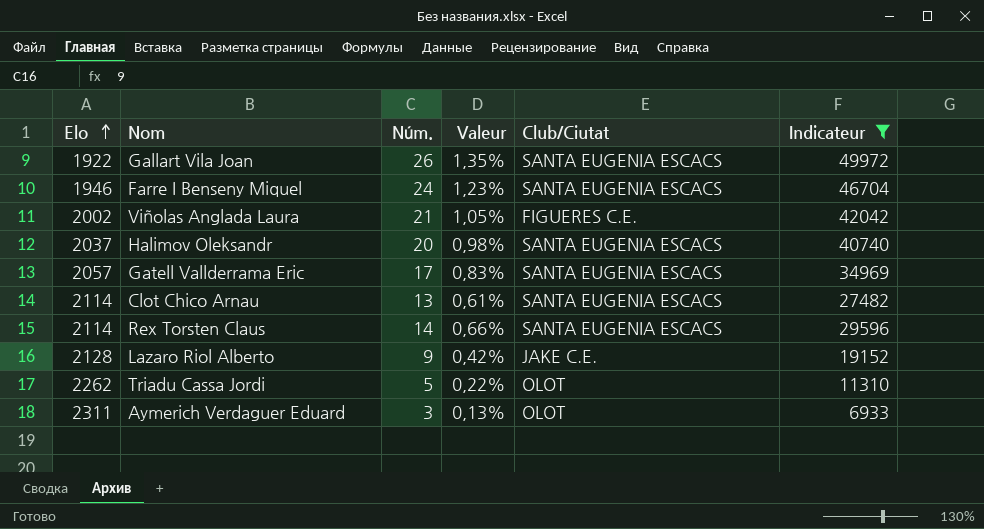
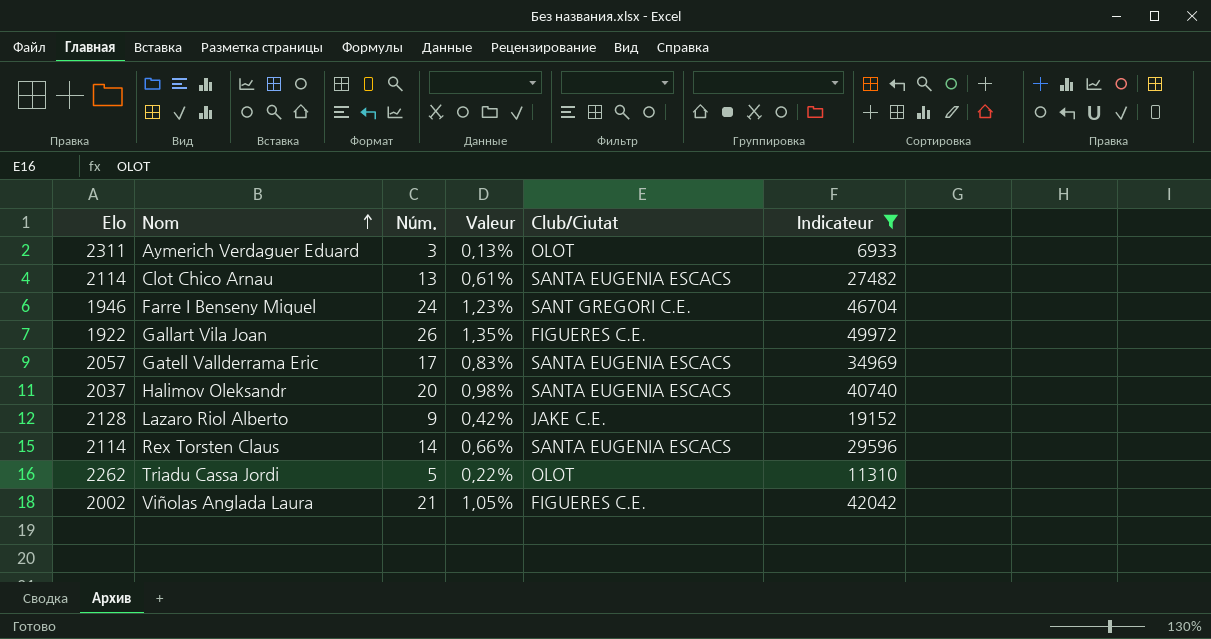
row order: Elo ascending -> Nom ascending
Farre I Benseny Miquel | Club/Ciutat: SANTA EUGENIA ESCACS -> SANT GREGORI C.E.
Gallart Vila Joan | Club/Ciutat: SANTA EUGENIA ESCACS -> FIGUERES C.E.

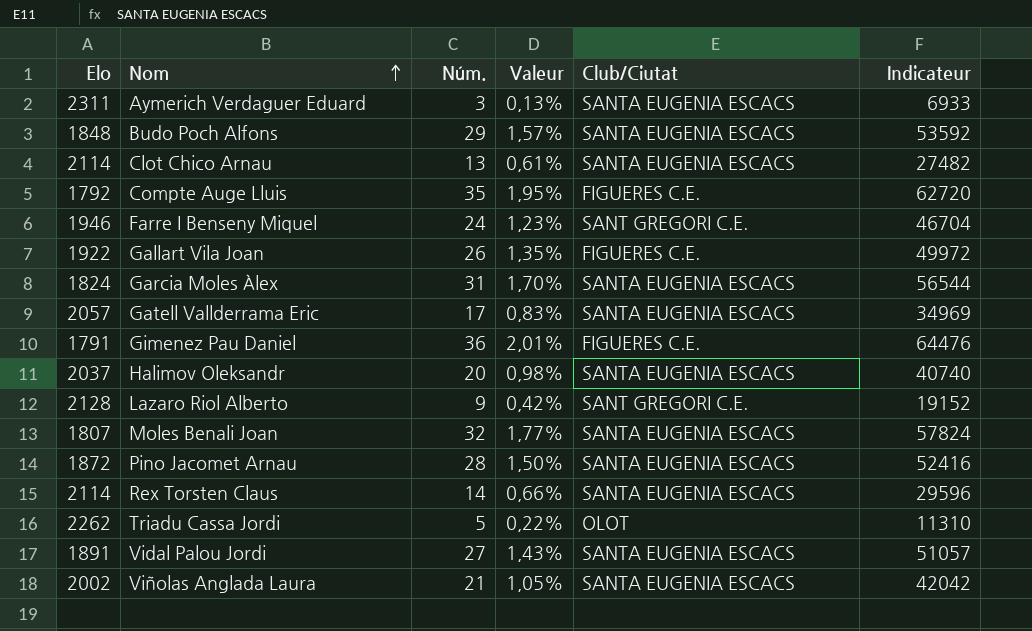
filter: Indicateur <= 49972 -> none
Aymerich Verdaguer Eduard | Club/Ciutat: OLOT -> SANTA EUGENIA ESCACS
Lazaro Riol Alberto | Club/Ciutat: JAKE C.E. -> SANT GREGORI C.E.
Viñolas Anglada Laura | Club/Ciutat: FIGUERES C.E. -> SANTA EUGENIA ESCACS

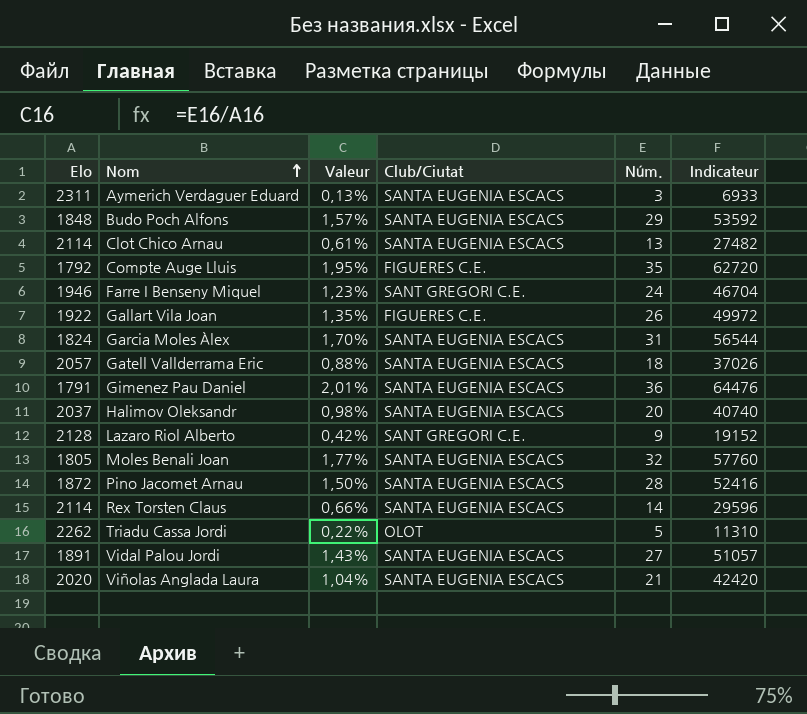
column Núm. | position: 3 -> 5
Gatell Vallderrama Eric | Valeur: 0,83% -> 0,88%
Gatell Vallderrama Eric | Núm.: 17 -> 18
Gatell Vallderrama Eric | Indicateur: 34969 -> 37026
Gimenez Pau Daniel | Club/Ciutat: FIGUERES C.E. -> SANTA EUGENIA ESCACS
Moles Benali Joan | Elo: 1807 -> 1805
Moles Benali Joan | Indicateur: 57824 -> 57760
Viñolas Anglada Laura | Elo: 2002 -> 2020
Viñolas Anglada Laura | Valeur: 1,05% -> 1,04%
Viñolas Anglada Laura | Indicateur: 42042 -> 42420

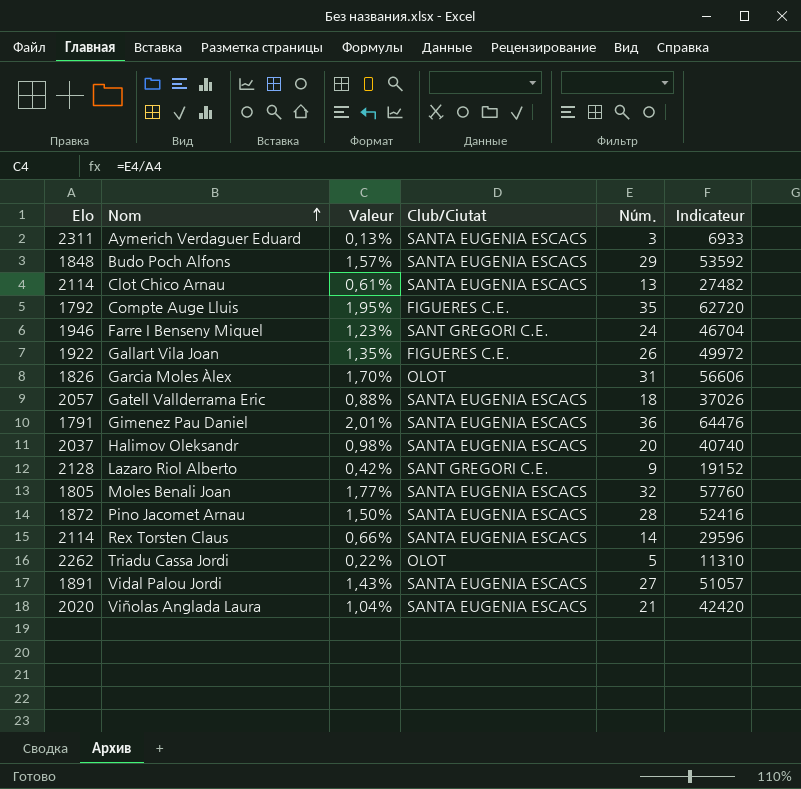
Garcia Moles Àlex | Elo: 1824 -> 1826
Garcia Moles Àlex | Club/Ciutat: SANTA EUGENIA ESCACS -> OLOT
Garcia Moles Àlex | Indicateur: 56544 -> 56606

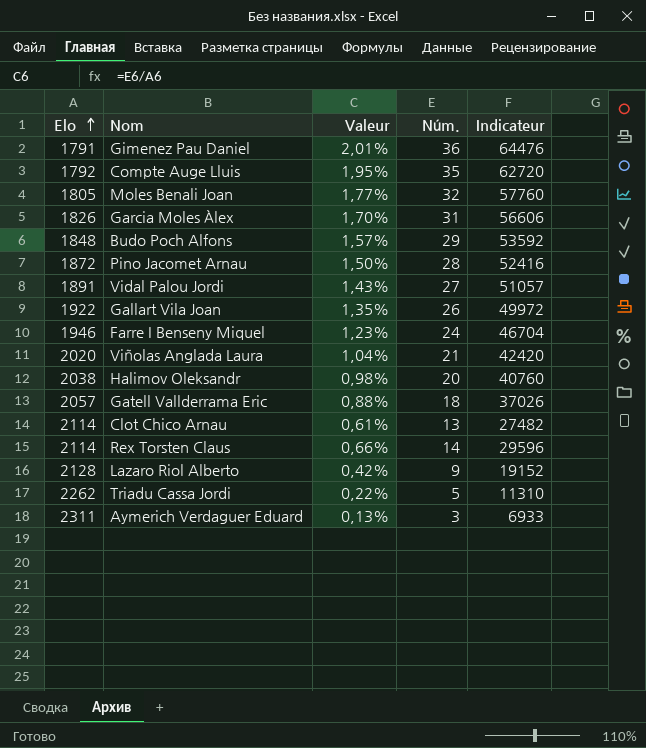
row order: Nom ascending -> Elo ascending
column Club/Ciutat | position: 4 -> none
Halimov Oleksandr | Elo: 2037 -> 2038
Halimov Oleksandr | Indicateur: 40740 -> 40760

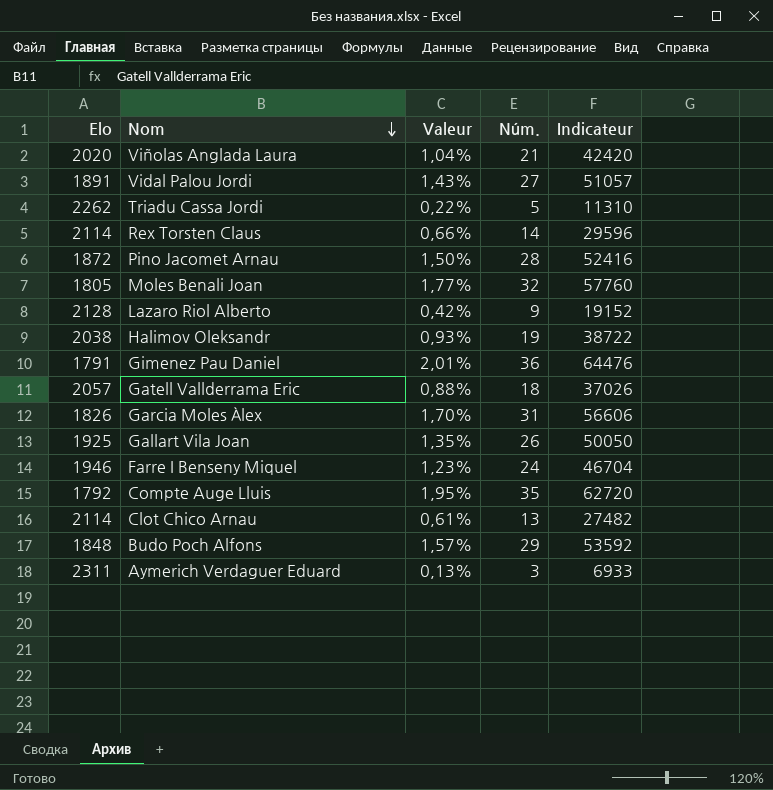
row order: Elo ascending -> Nom descending
Halimov Oleksandr | Valeur: 0,98% -> 0,93%
Halimov Oleksandr | Núm.: 20 -> 19
Halimov Oleksandr | Indicateur: 40760 -> 38722
Gallart Vila Joan | Elo: 1922 -> 1925
Gallart Vila Joan | Indicateur: 49972 -> 50050

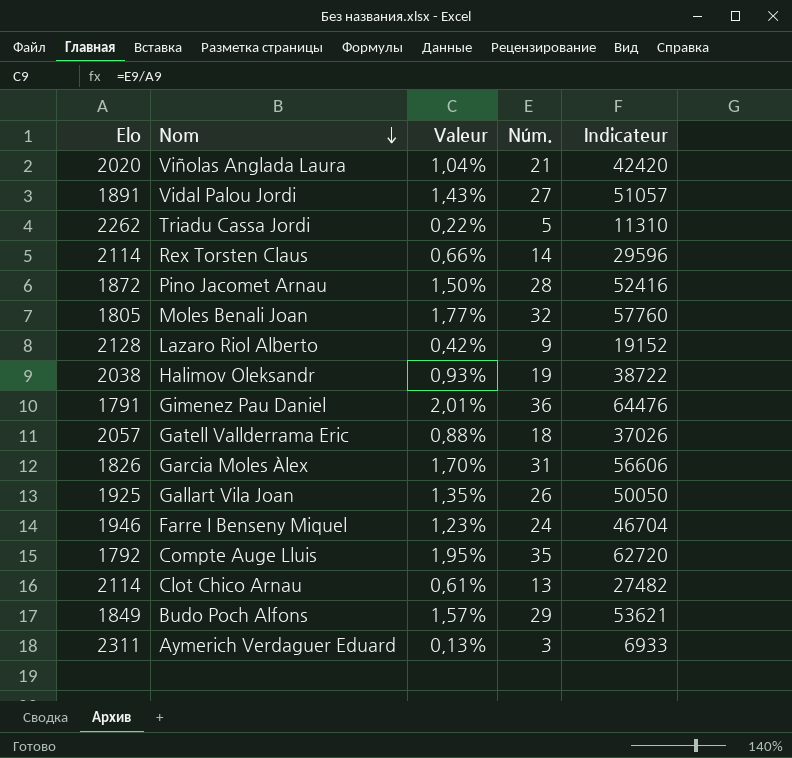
Budo Poch Alfons | Elo: 1848 -> 1849
Budo Poch Alfons | Indicateur: 53592 -> 53621

